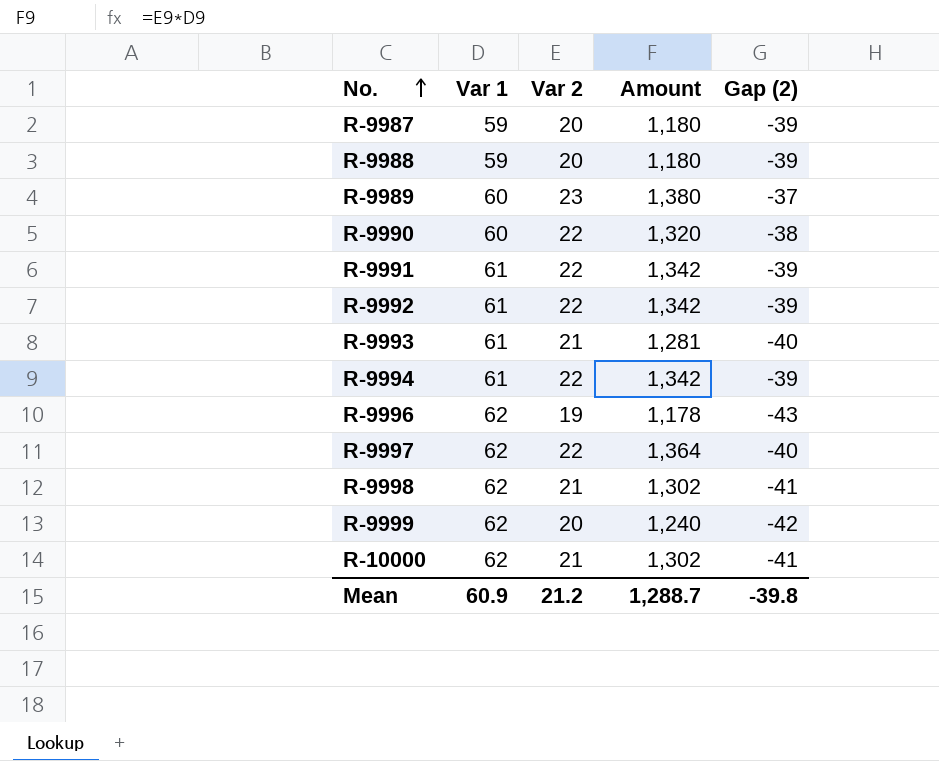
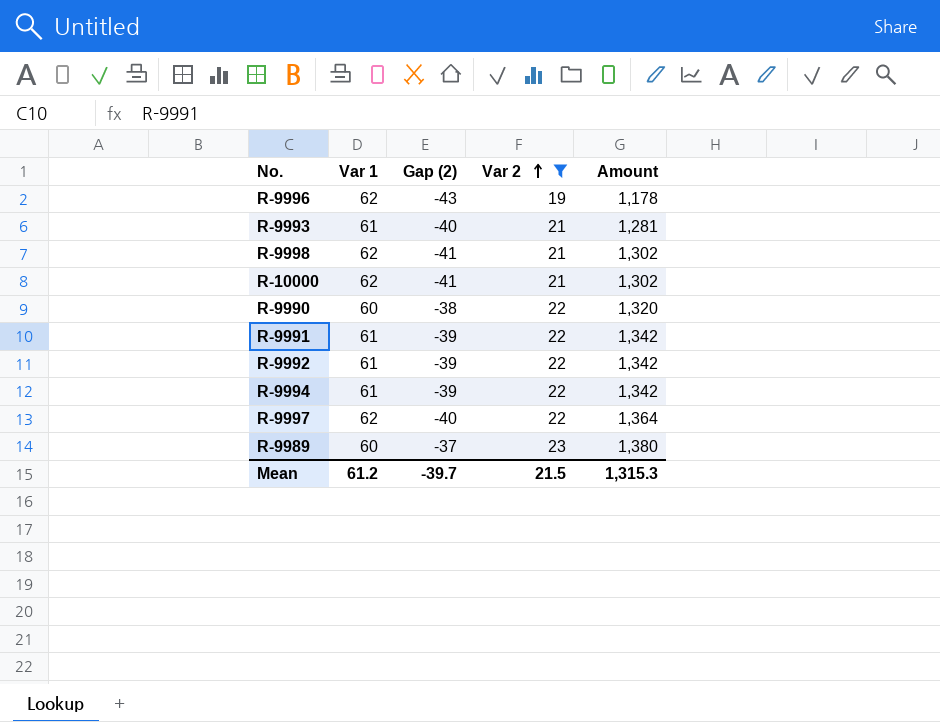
filter: none -> Var 2 != 20
row order: No. ascending -> Var 2 ascending
column Gap (2) | position: 5 -> 3
Mean | Var 1: 60.9 -> 61.2
Mean | Gap (2): -39.8 -> -39.7
Mean | Var 2: 21.2 -> 21.5
Mean | Amount: 1,288.7 -> 1,315.3

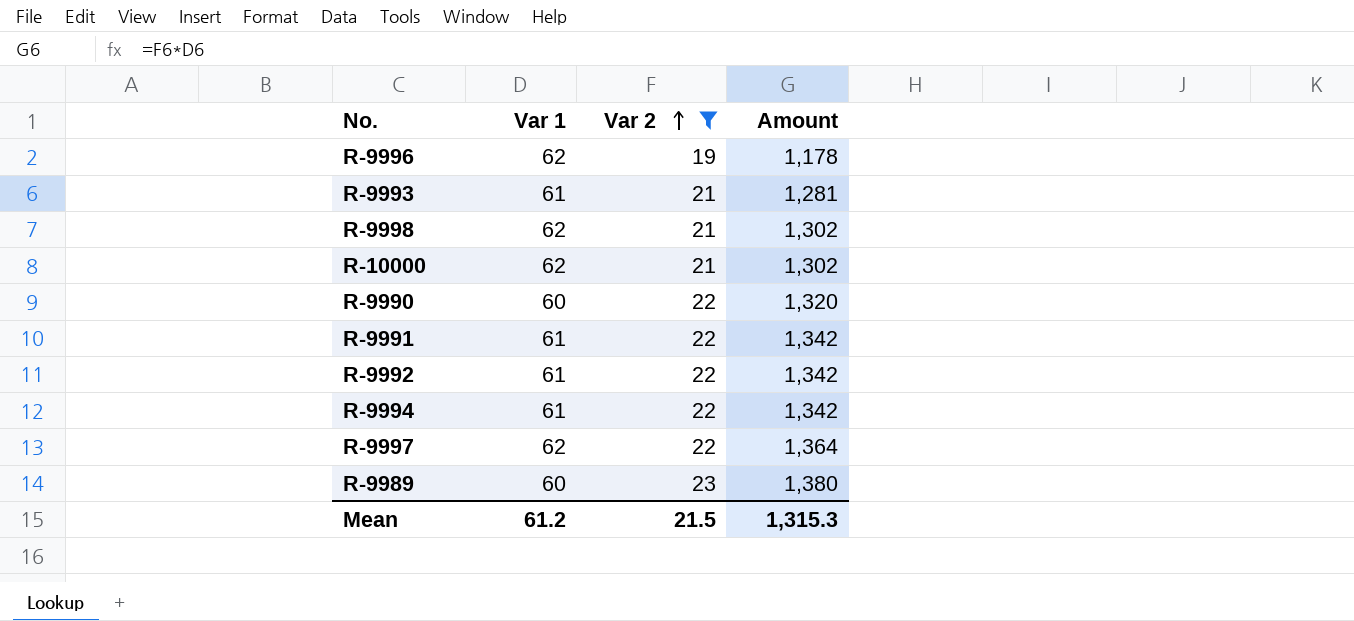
column Gap (2) | formula: [Var 2] - [Var 1] -> none

